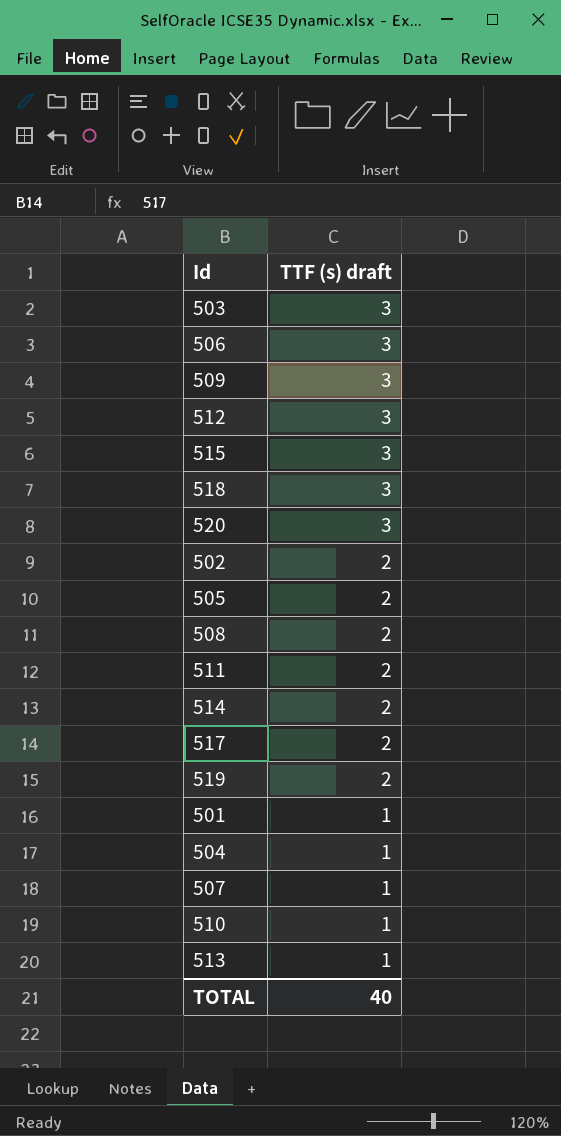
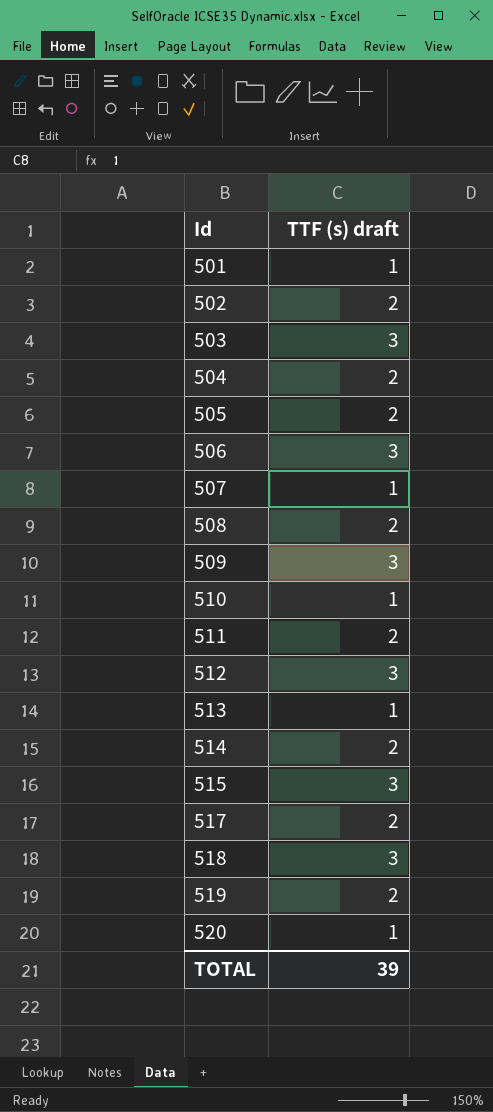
row order: TTF (s) draft descending -> Id ascending
504 | TTF (s) draft: 1 -> 2
520 | TTF (s) draft: 3 -> 1
TOTAL | TTF (s) draft: 40 -> 39

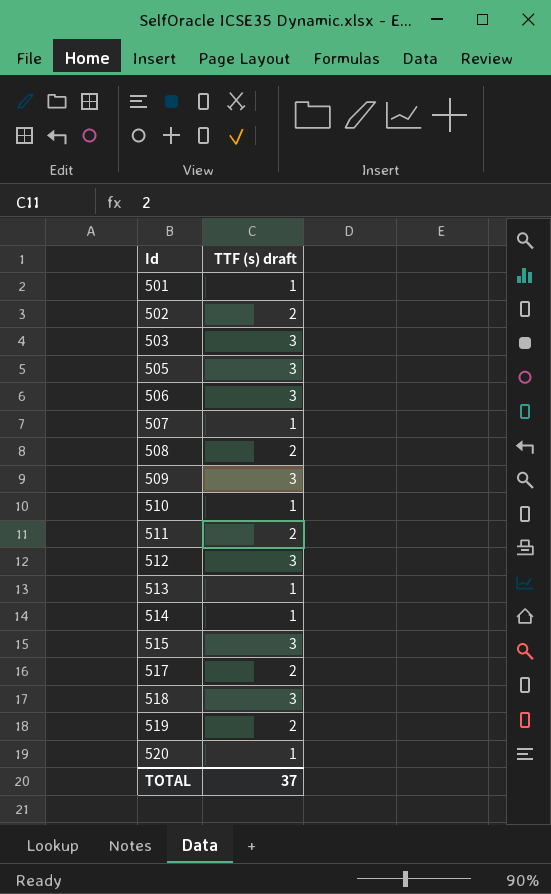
row 504: 2 -> none
505 | TTF (s) draft: 2 -> 3
514 | TTF (s) draft: 2 -> 1
TOTAL | TTF (s) draft: 39 -> 37

